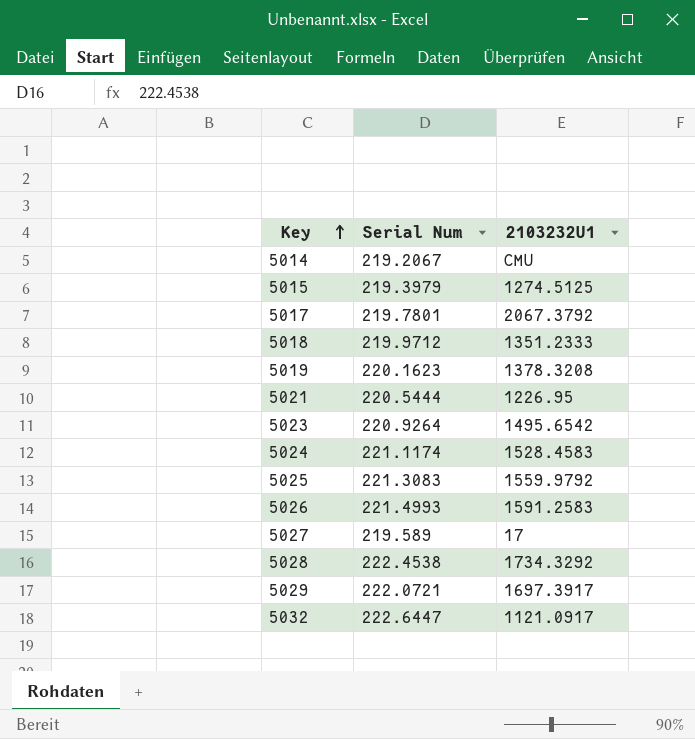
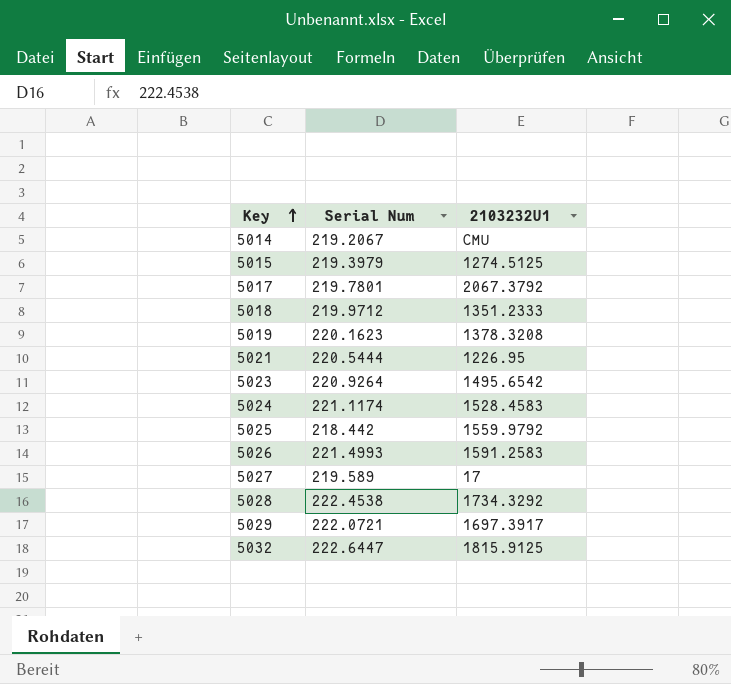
5025 | Serial Num: 221.3083 -> 218.442
5032 | 2103232U1: 1121.0917 -> 1815.9125

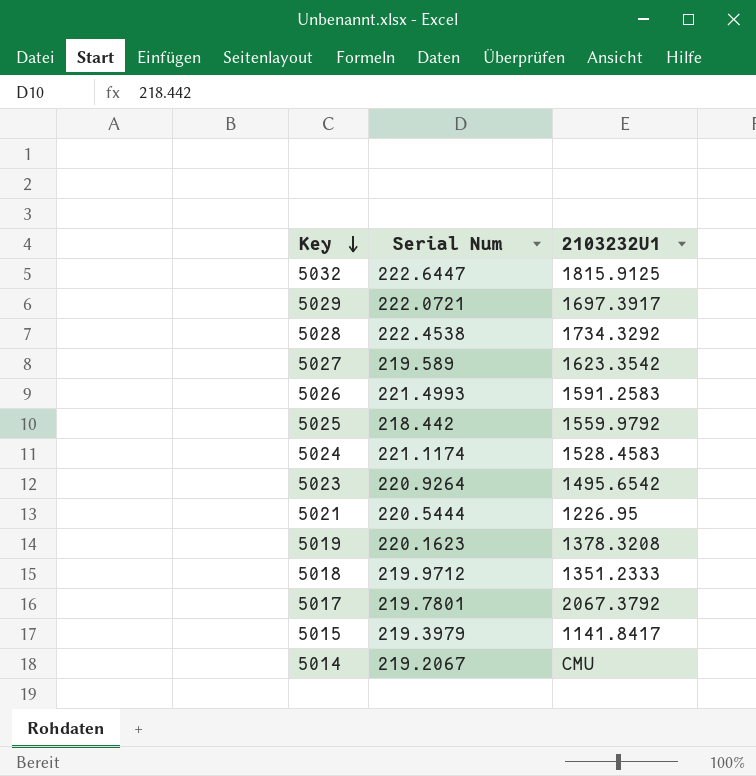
row order: Key ascending -> Key descending
5027 | 2103232U1: 17 -> 1623.3542
5015 | 2103232U1: 1274.5125 -> 1141.8417

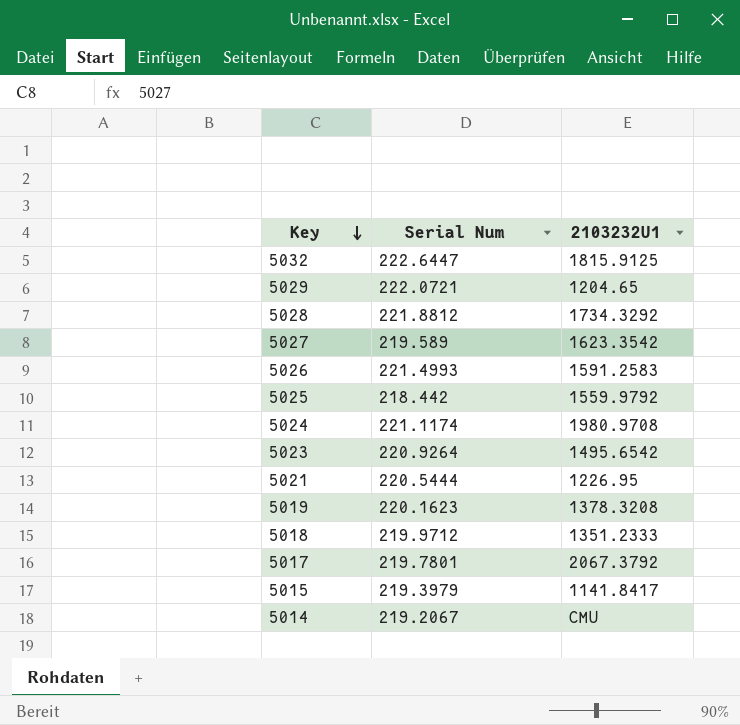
5029 | 2103232U1: 1697.3917 -> 1204.65
5028 | Serial Num: 222.4538 -> 221.8812
5024 | 2103232U1: 1528.4583 -> 1980.9708

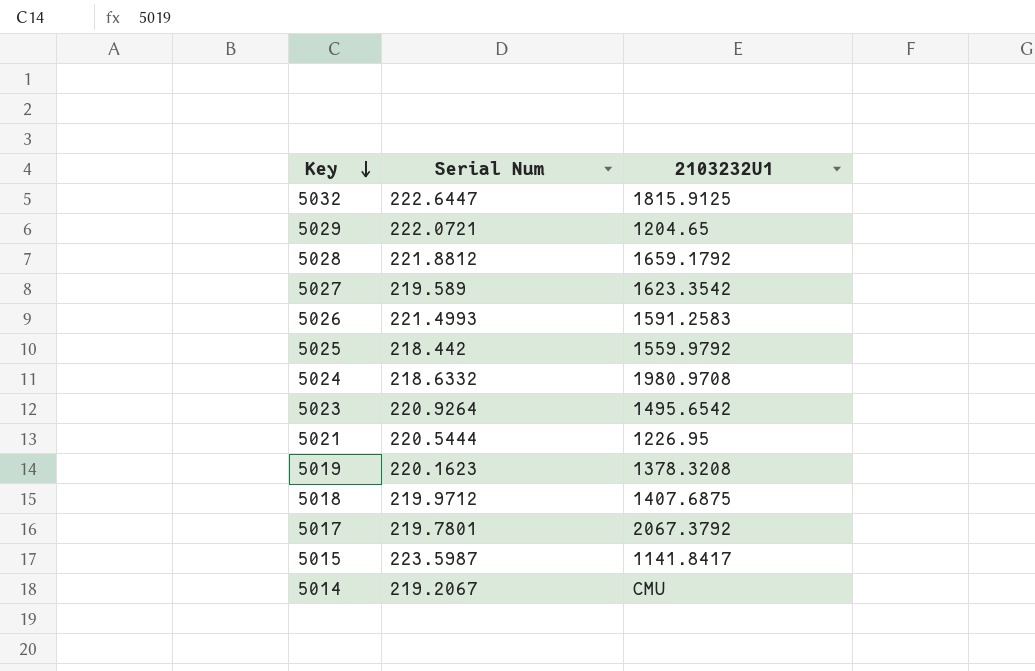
5028 | 2103232U1: 1734.3292 -> 1659.1792
5024 | Serial Num: 221.1174 -> 218.6332
5018 | 2103232U1: 1351.2333 -> 1407.6875
5015 | Serial Num: 219.3979 -> 223.5987

